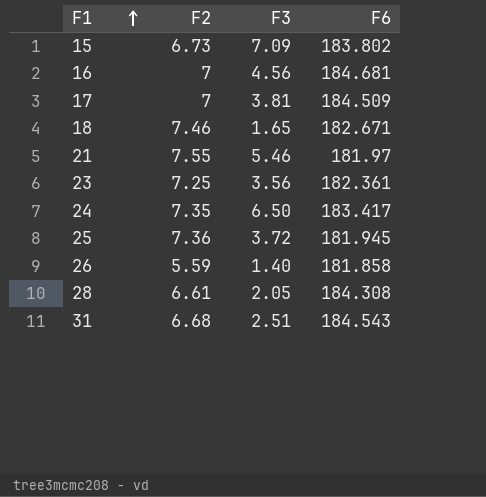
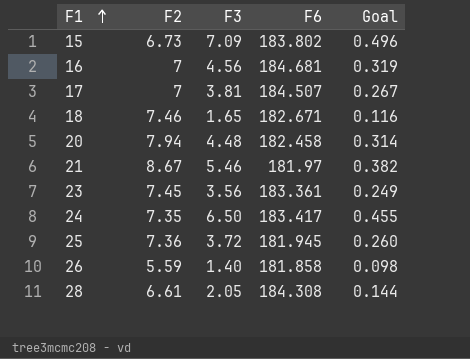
column Goal | formula: none -> [F3] * 0.07
row 31: 6.68 | 2.51 | 184.543 -> none
17 | F6: 184.509 -> 184.507
row 20: none -> 7.94 | 4.48 | 182.458 | 0.314
21 | F2: 7.55 -> 8.67
23 | F2: 7.25 -> 7.45
23 | F6: 182.361 -> 183.361

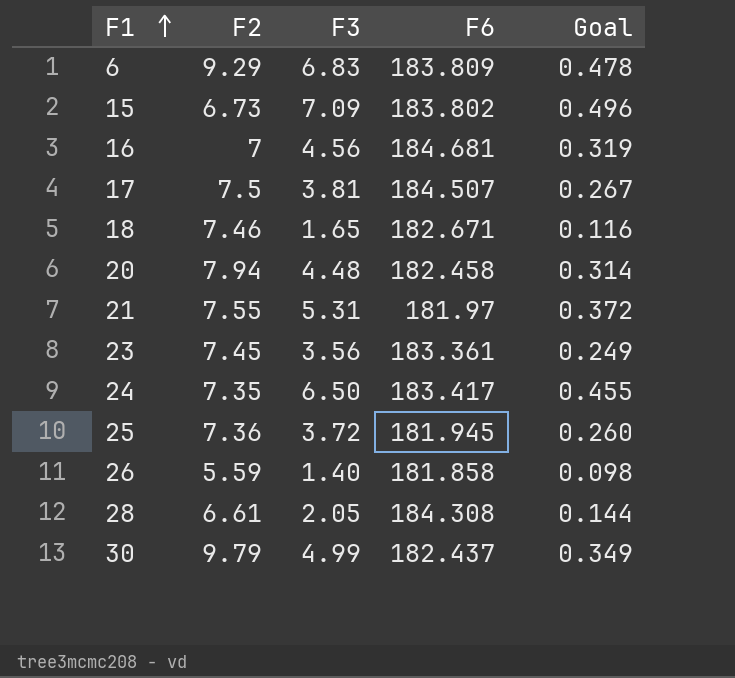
row 6: none -> 9.29 | 6.83 | 183.809 | 0.478
17 | F2: 7 -> 7.5
21 | F2: 8.67 -> 7.55
21 | F3: 5.46 -> 5.31
21 | Goal: 0.382 -> 0.372
row 30: none -> 9.79 | 4.99 | 182.437 | 0.349

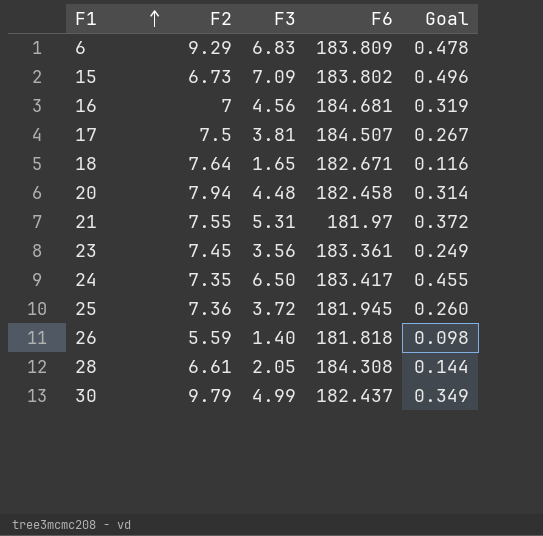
18 | F2: 7.46 -> 7.64
26 | F6: 181.858 -> 181.818

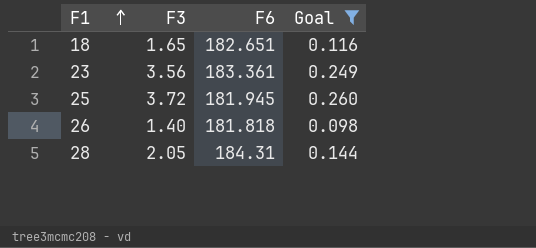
filter: none -> Goal <= 0.260
column F2 | position: 2 -> none
18 | F6: 182.671 -> 182.651
28 | F6: 184.308 -> 184.31

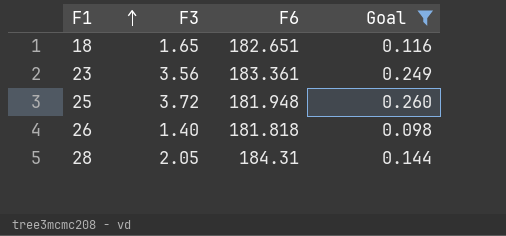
25 | F6: 181.945 -> 181.948

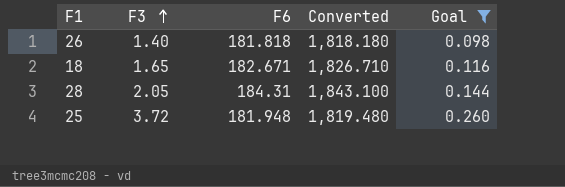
row order: F1 ascending -> F3 ascending
column Converted | formula: none -> [F6] * 10
row 23: 3.56 | 183.361 | 0.249 -> none
18 | F6: 182.651 -> 182.671

